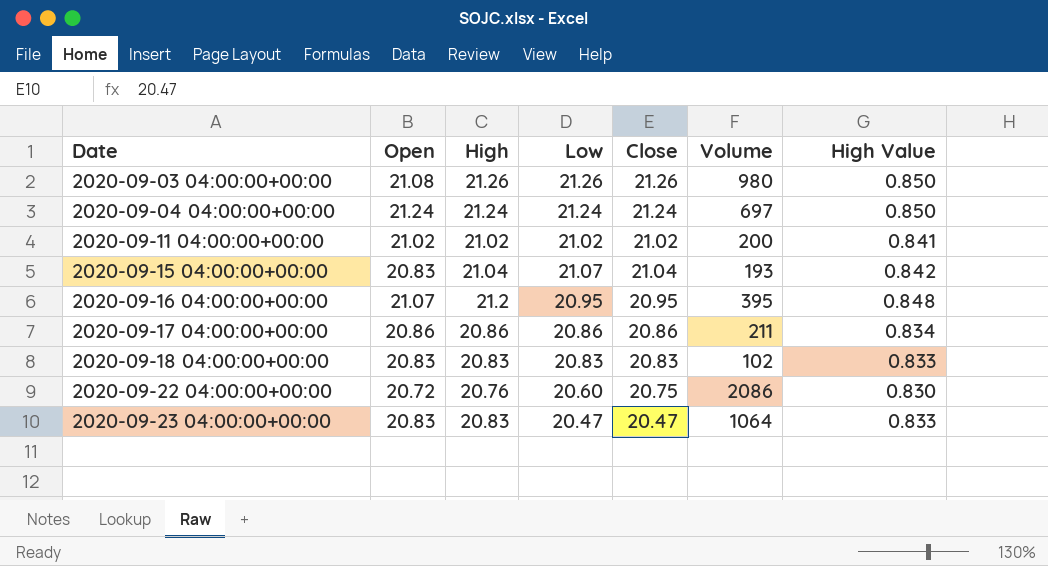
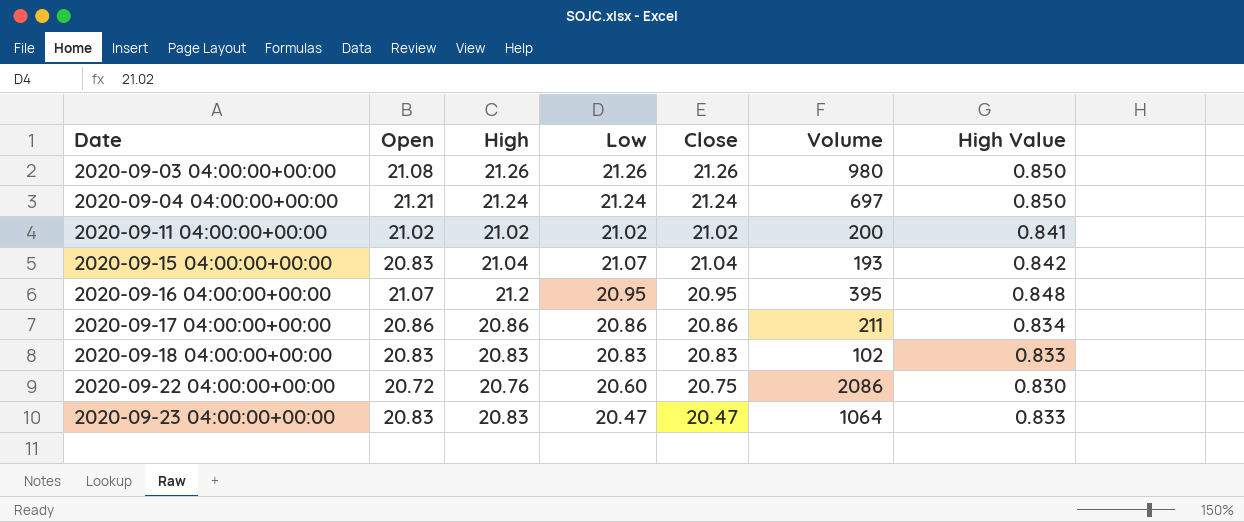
2020-09-04 04:00:00+00:00 | Open: 21.24 -> 21.21

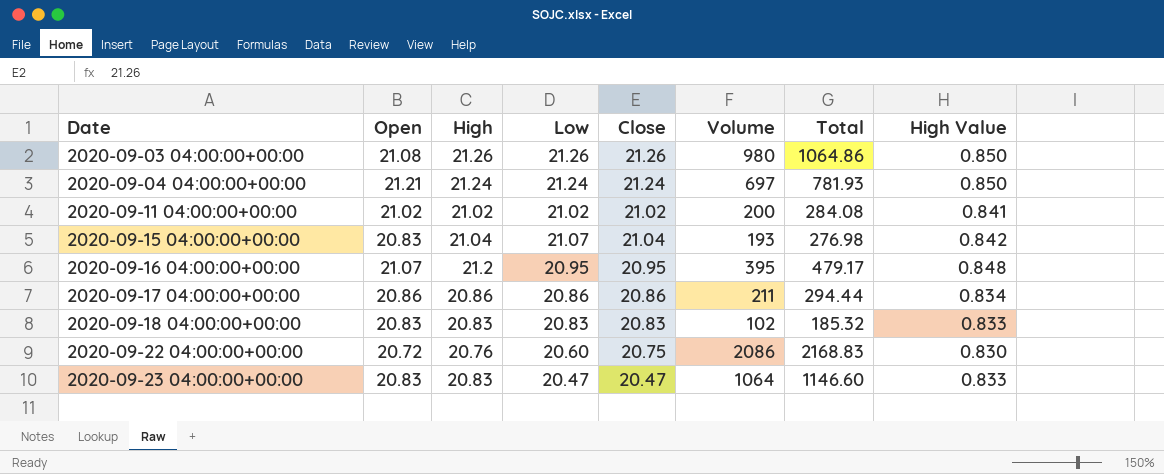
column Total | formula: none -> [Open] + [High] + [Low] + [Close] + [Volume]

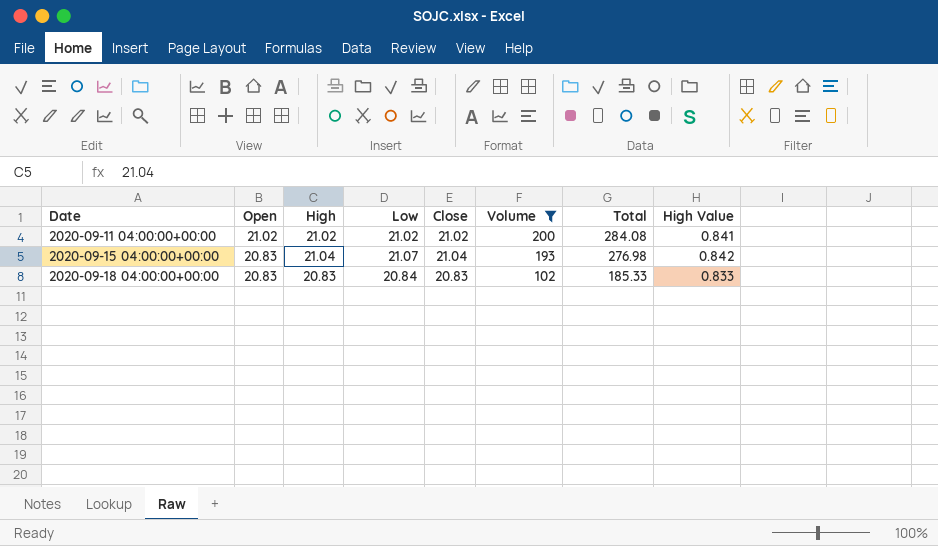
filter: none -> Volume <= 200
2020-09-18 04:00:00+00:00 | Low: 20.83 -> 20.84
2020-09-18 04:00:00+00:00 | Total: 185.32 -> 185.33

